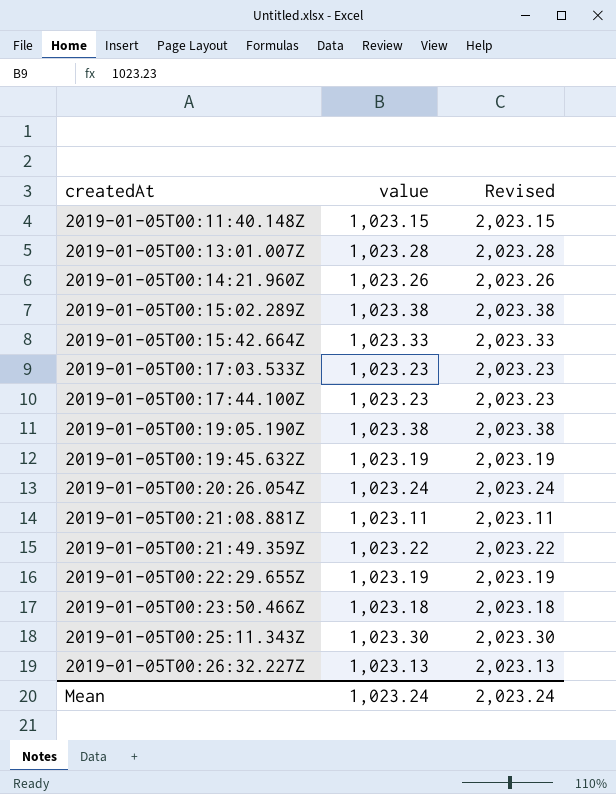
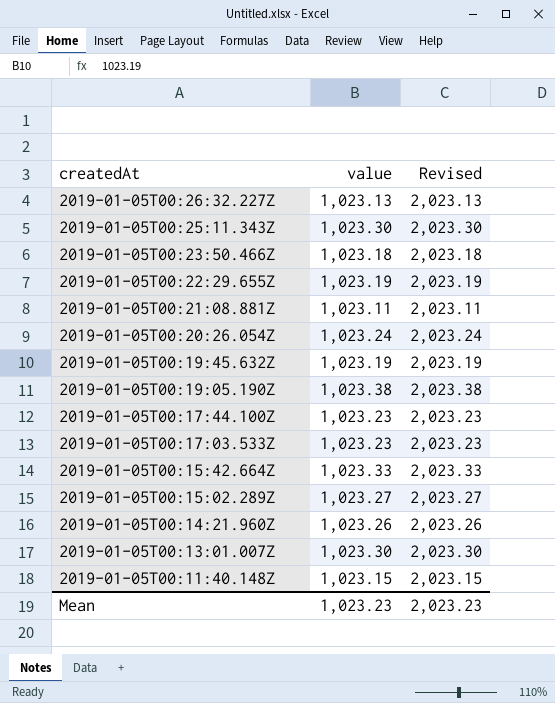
row order: createdAt ascending -> createdAt descending
row 2019-01-05T00:21:49.359Z: 1,023.22 | 2,023.22 -> none
2019-01-05T00:15:02.289Z | value: 1,023.38 -> 1,023.27
2019-01-05T00:15:02.289Z | Revised: 2,023.38 -> 2,023.27
2019-01-05T00:13:01.007Z | value: 1,023.28 -> 1,023.30
2019-01-05T00:13:01.007Z | Revised: 2,023.28 -> 2,023.30
Mean | value: 1,023.24 -> 1,023.23
Mean | Revised: 2,023.24 -> 2,023.23

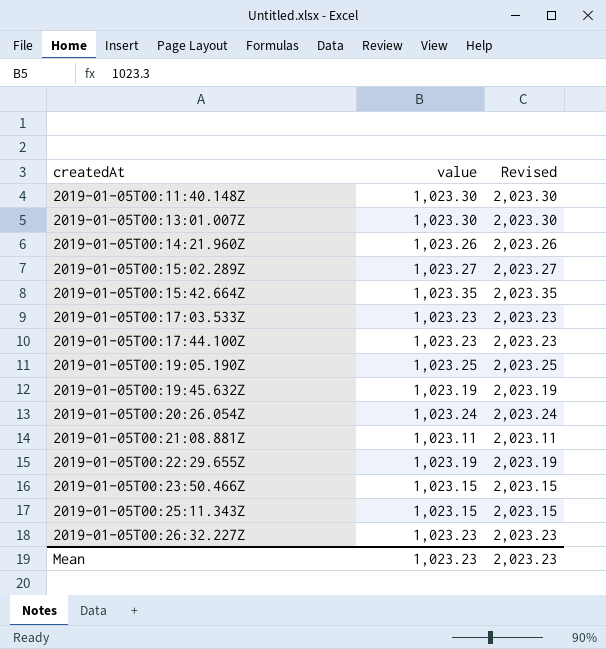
row order: createdAt descending -> createdAt ascending
2019-01-05T00:11:40.148Z | value: 1,023.15 -> 1,023.30
2019-01-05T00:11:40.148Z | Revised: 2,023.15 -> 2,023.30
2019-01-05T00:15:42.664Z | value: 1,023.33 -> 1,023.35
2019-01-05T00:15:42.664Z | Revised: 2,023.33 -> 2,023.35
2019-01-05T00:19:05.190Z | value: 1,023.38 -> 1,023.25
2019-01-05T00:19:05.190Z | Revised: 2,023.38 -> 2,023.25
2019-01-05T00:23:50.466Z | value: 1,023.18 -> 1,023.15
2019-01-05T00:23:50.466Z | Revised: 2,023.18 -> 2,023.15
2019-01-05T00:25:11.343Z | value: 1,023.30 -> 1,023.15
2019-01-05T00:25:11.343Z | Revised: 2,023.30 -> 2,023.15
2019-01-05T00:26:32.227Z | value: 1,023.13 -> 1,023.23
2019-01-05T00:26:32.227Z | Revised: 2,023.13 -> 2,023.23

